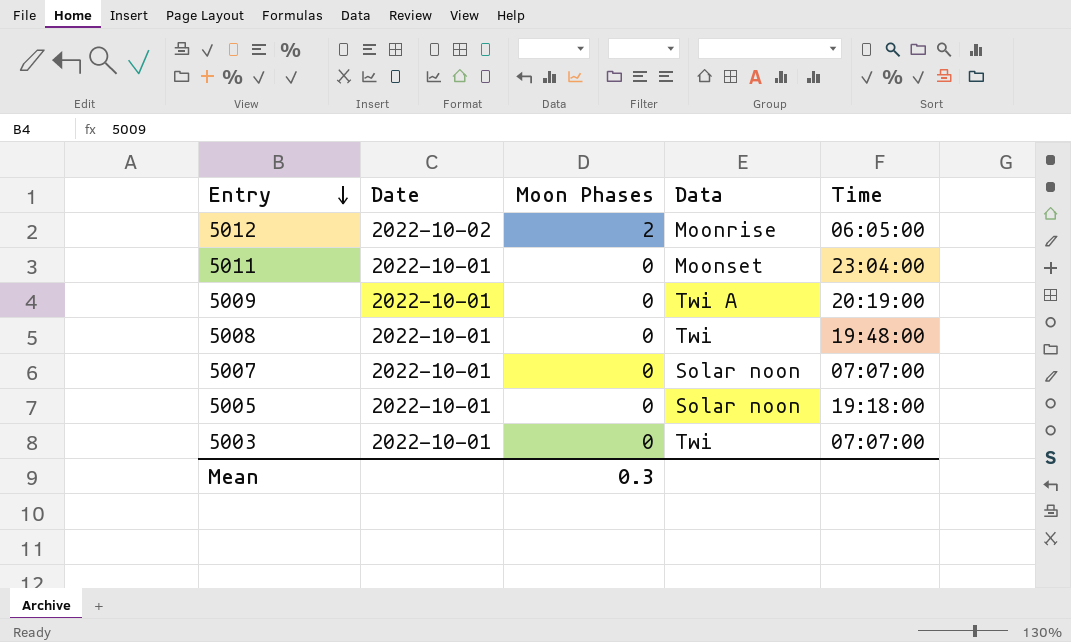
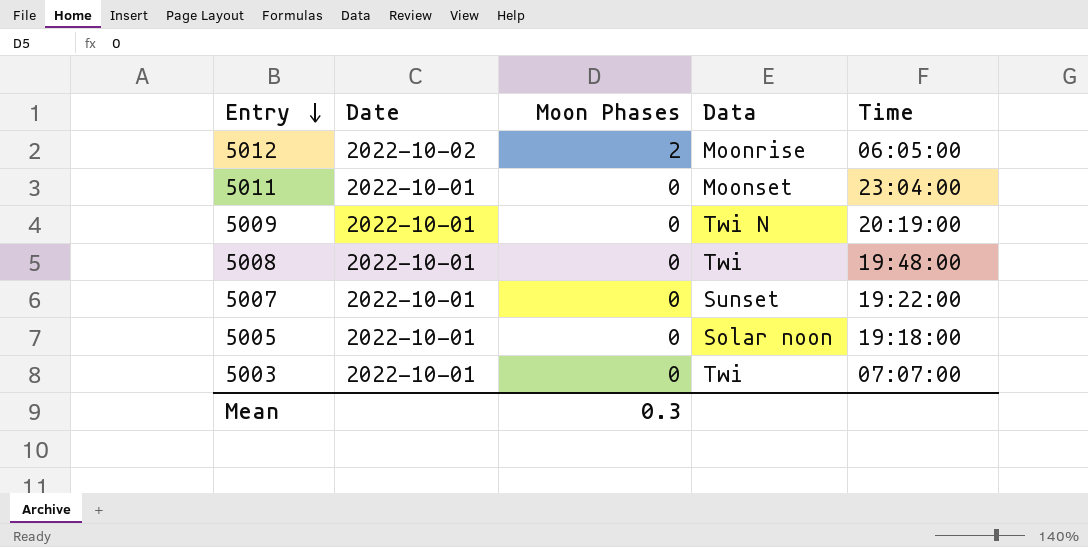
5009 | Data: Twi A -> Twi N
5007 | Data: Solar noon -> Sunset
5007 | Time: 07:07:00 -> 19:22:00

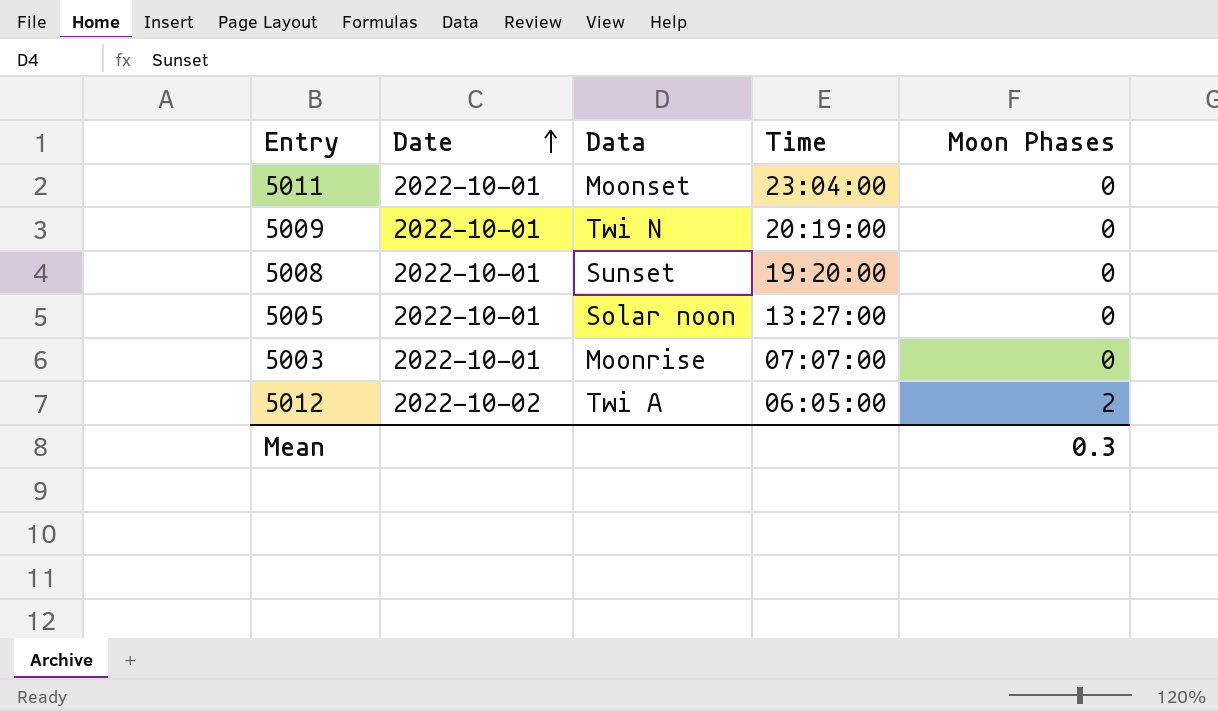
row order: Entry descending -> Date ascending
column Moon Phases | position: 3 -> 5
row 5007: 2022-10-01 | 0 | Sunset | 19:22:00 -> none
5008 | Data: Twi -> Sunset
5008 | Time: 19:48:00 -> 19:20:00
5005 | Time: 19:18:00 -> 13:27:00
5003 | Data: Twi -> Moonrise
5012 | Data: Moonrise -> Twi A

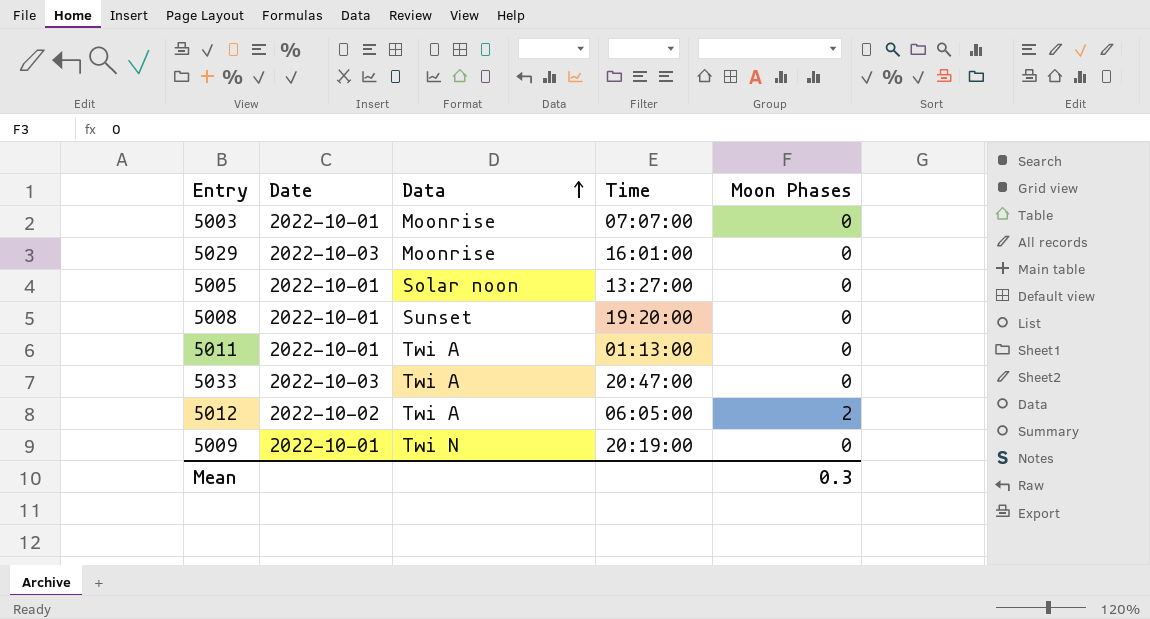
row order: Date ascending -> Data ascending
row 5029: none -> 2022-10-03 | Moonrise | 16:01:00 | 0
5011 | Data: Moonset -> Twi A
5011 | Time: 23:04:00 -> 01:13:00
row 5033: none -> 2022-10-03 | Twi A | 20:47:00 | 0

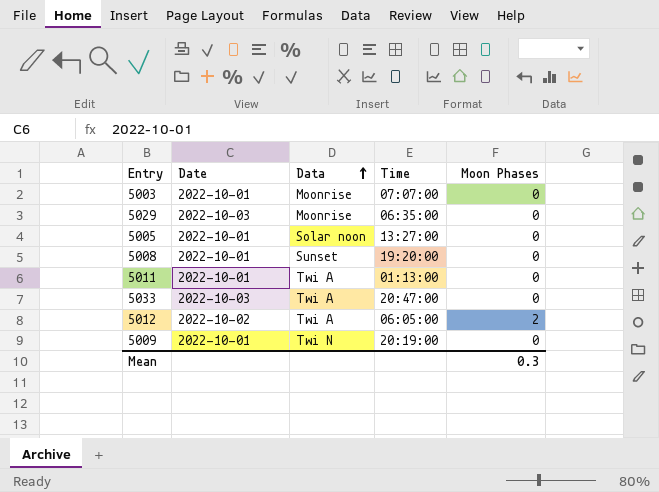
5029 | Time: 16:01:00 -> 06:35:00

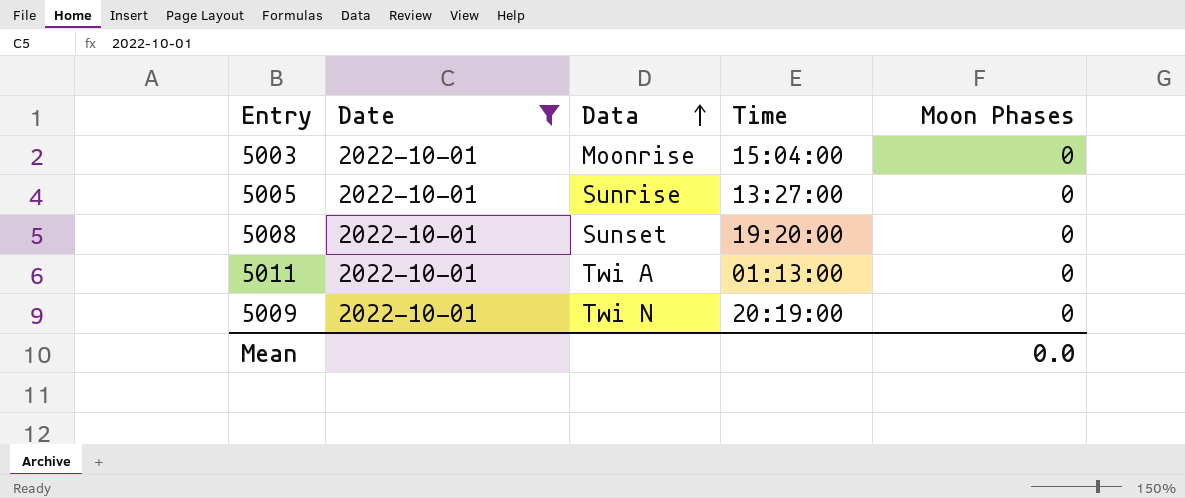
filter: none -> Date = 2022-10-01
5003 | Time: 07:07:00 -> 15:04:00
5005 | Data: Solar noon -> Sunrise
Mean | Moon Phases: 0.3 -> 0.0

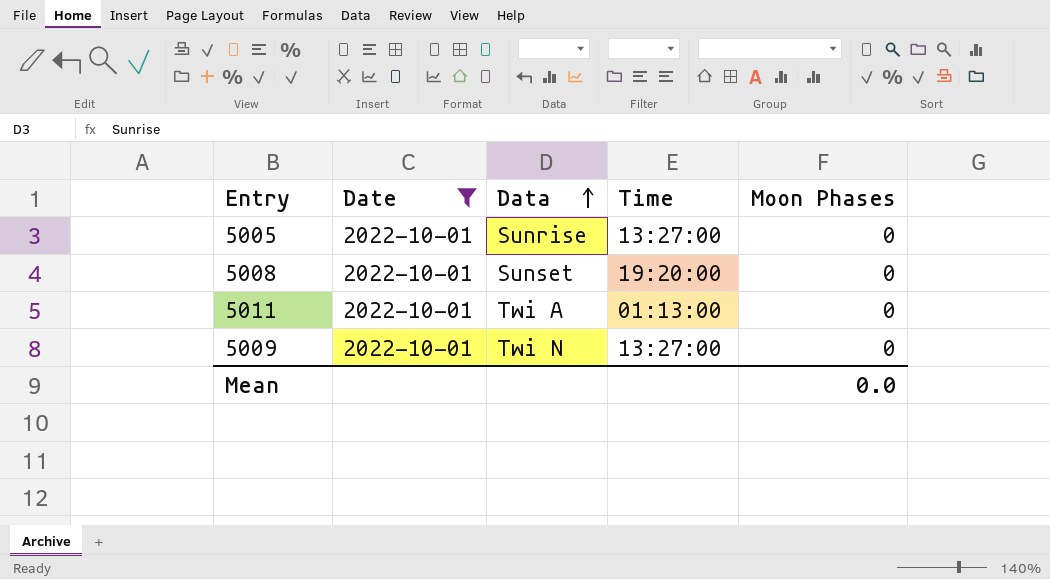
row 5003: 2022-10-01 | Moonrise | 15:04:00 | 0 -> none
5009 | Time: 20:19:00 -> 13:27:00

